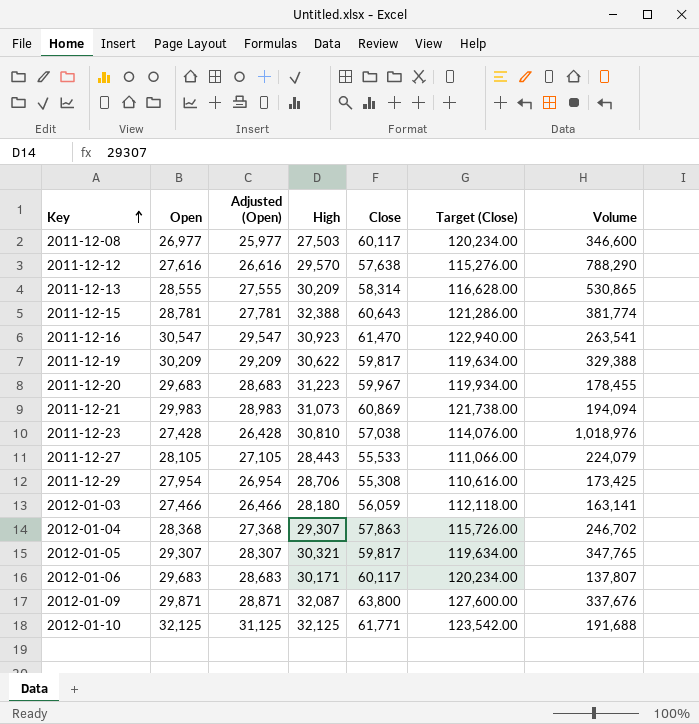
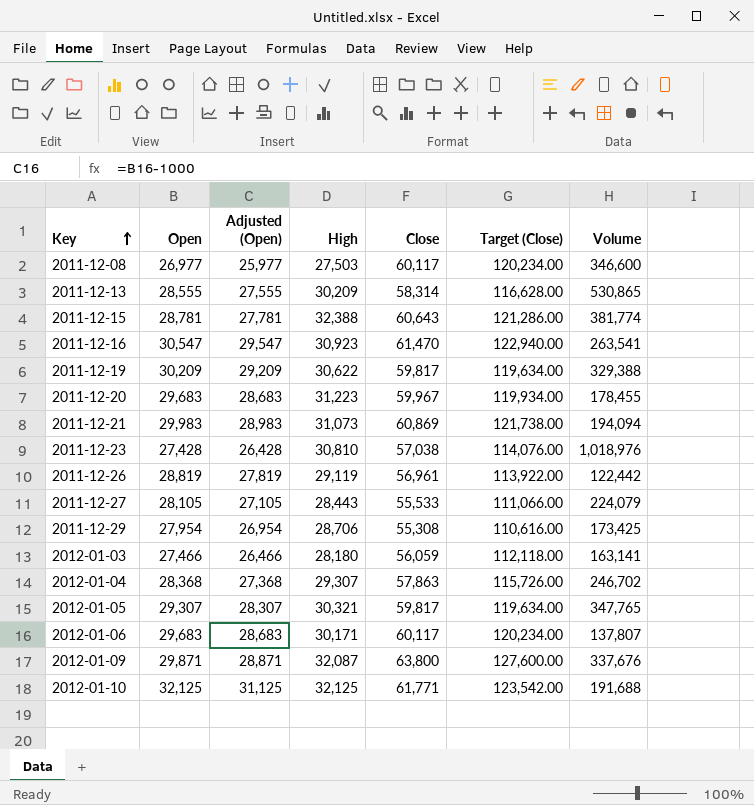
row 2011-12-12: 27,616 | 26,616 | 29,570 | 57,638 | 115,276.00 | 788,290 -> none
row 2011-12-26: none -> 28,819 | 27,819 | 29,119 | 56,961 | 113,922.00 | 122,442

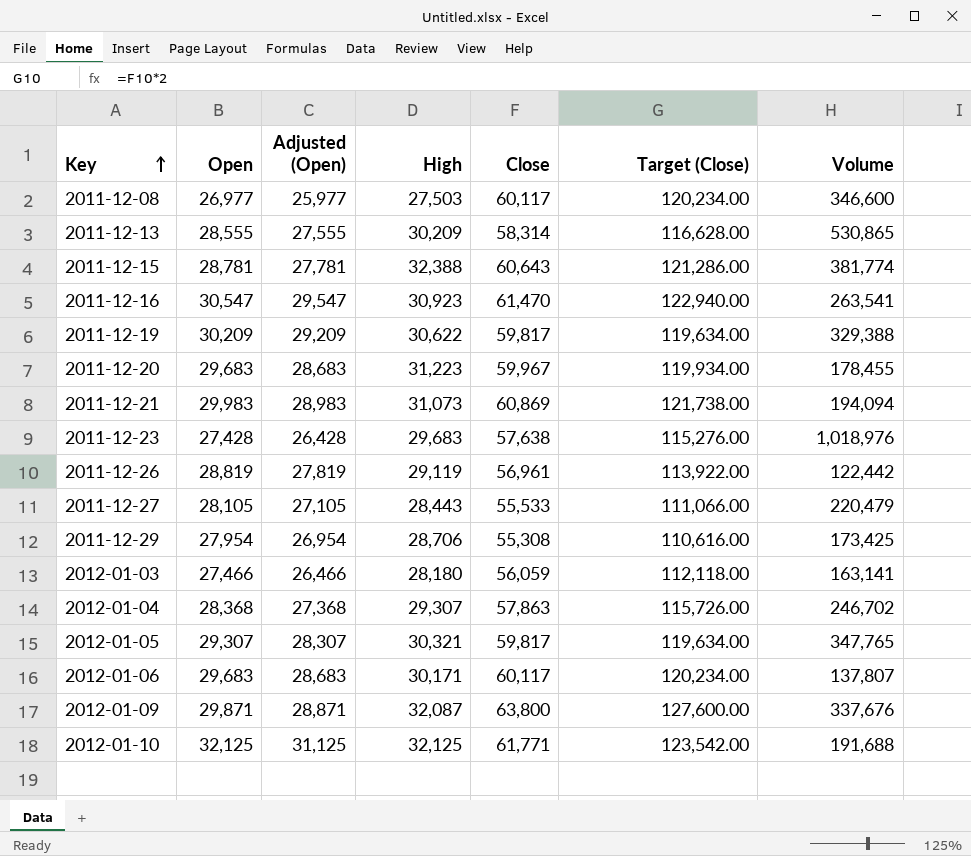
2011-12-23 | High: 30,810 -> 29,683
2011-12-23 | Close: 57,038 -> 57,638
2011-12-23 | Target (Close): 114,076.00 -> 115,276.00
2011-12-27 | Volume: 224,079 -> 220,479

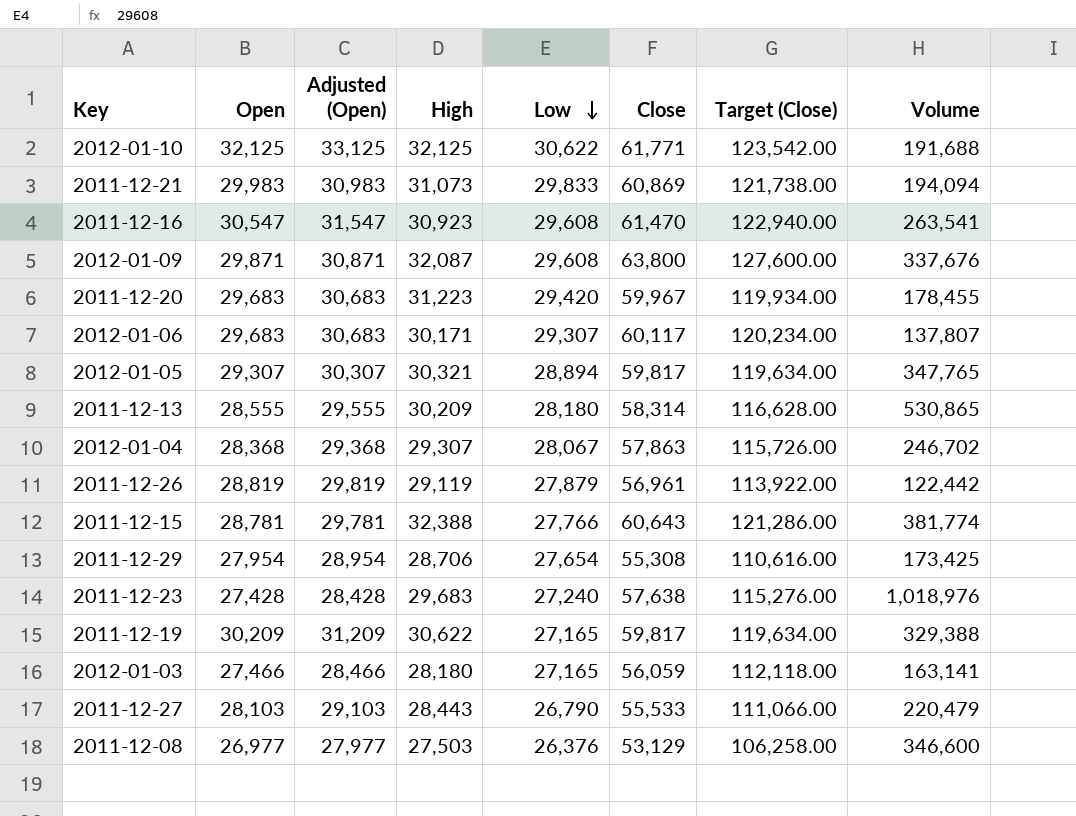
row order: Key ascending -> Low descending
column Adjusted (Open) | formula: [Open] - 1000 -> [Open] + 1000
column Low | position: none -> 5
2011-12-27 | Open: 28,105 -> 28,103
2011-12-08 | Close: 60,117 -> 53,129
2011-12-08 | Target (Close): 120,234.00 -> 106,258.00

